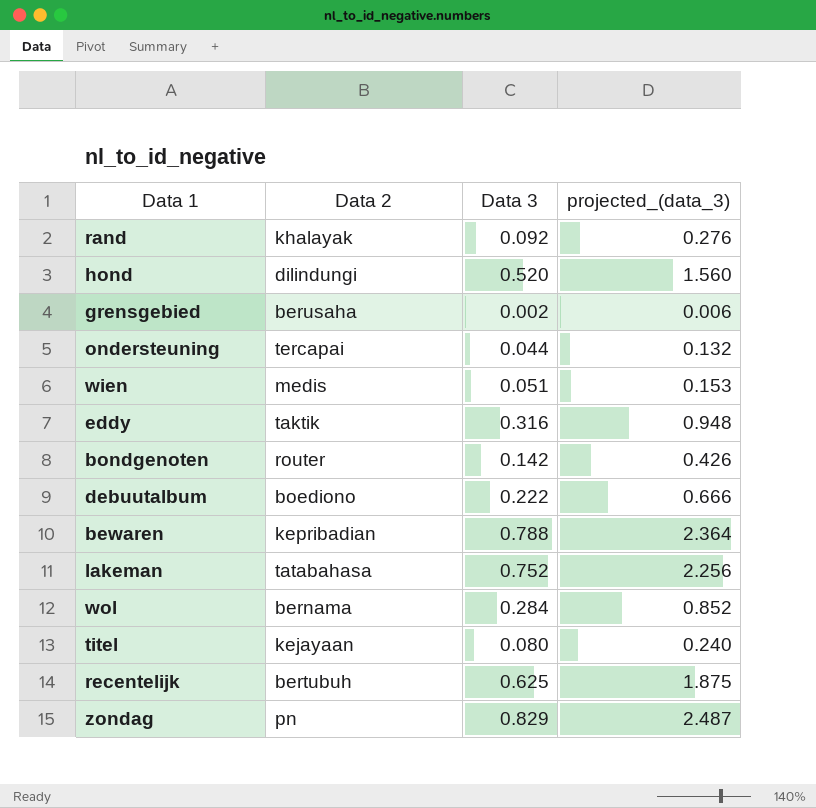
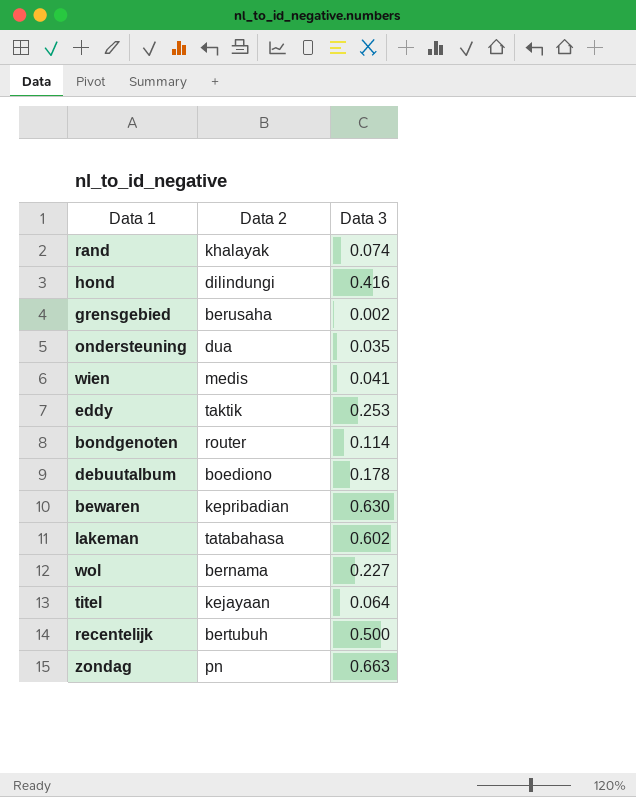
column projected_(data_3) | formula: [Data 3] * 3 -> none
rand | Data 3: 0.092 -> 0.074
hond | Data 3: 0.520 -> 0.416
ondersteuning | Data 2: tercapai -> dua
ondersteuning | Data 3: 0.044 -> 0.035
wien | Data 3: 0.051 -> 0.041
eddy | Data 3: 0.316 -> 0.253
bondgenoten | Data 3: 0.142 -> 0.114
debuutalbum | Data 3: 0.222 -> 0.178
bewaren | Data 3: 0.788 -> 0.630
lakeman | Data 3: 0.752 -> 0.602
wol | Data 3: 0.284 -> 0.227
titel | Data 3: 0.080 -> 0.064
recentelijk | Data 3: 0.625 -> 0.500
zondag | Data 3: 0.829 -> 0.663

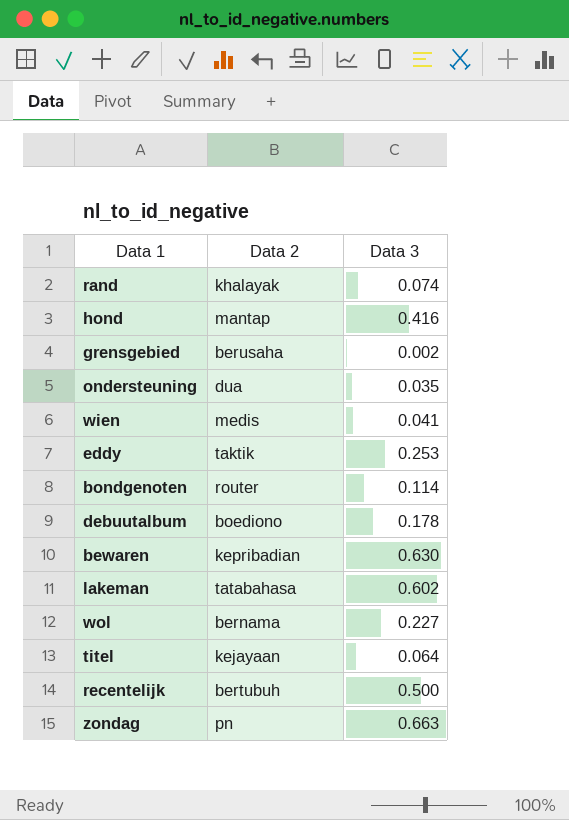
hond | Data 2: dilindungi -> mantap

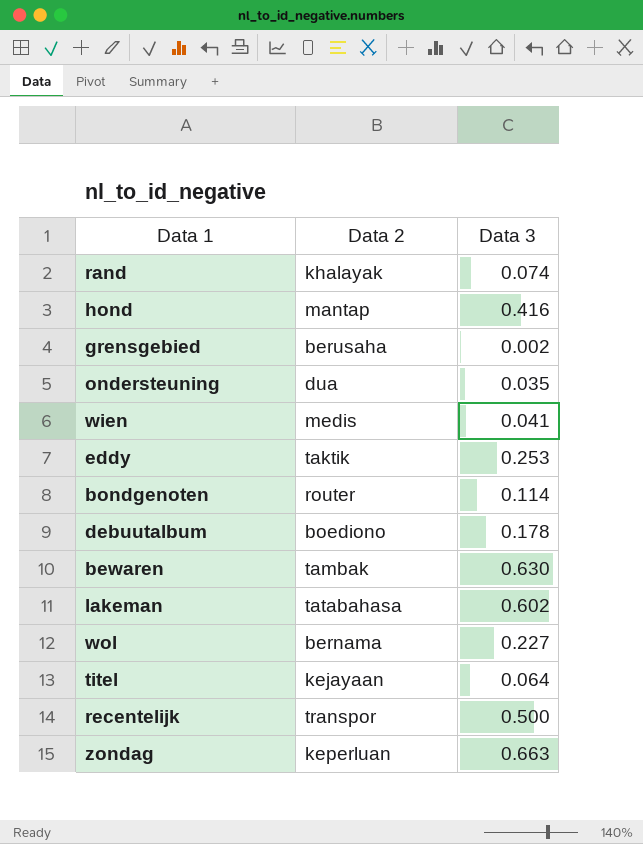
bewaren | Data 2: kepribadian -> tambak
recentelijk | Data 2: bertubuh -> transpor
zondag | Data 2: pn -> keperluan

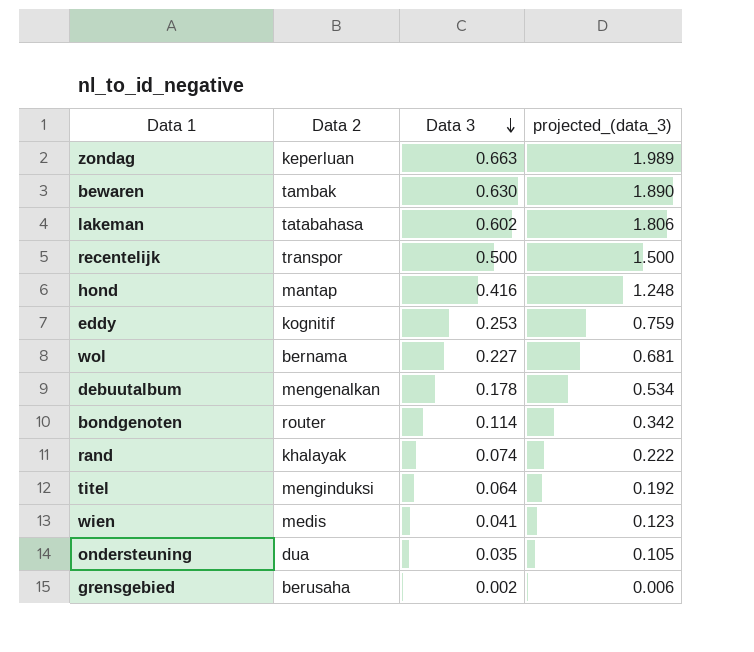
row order: none -> Data 3 descending
column projected_(data_3) | formula: none -> [Data 3] * 3
eddy | Data 2: taktik -> kognitif
debuutalbum | Data 2: boediono -> mengenalkan
titel | Data 2: kejayaan -> menginduksi

